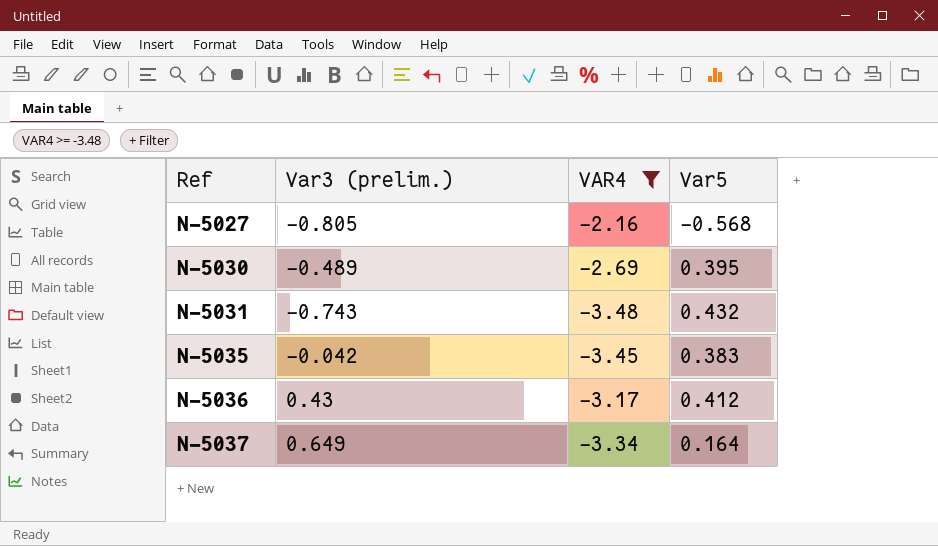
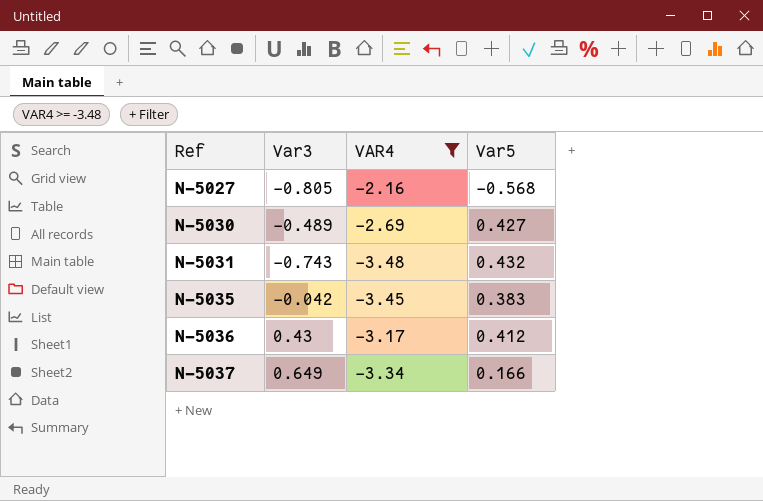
column name: Var3 (prelim.) -> Var3
N-5030 | Var5: 0.395 -> 0.427
N-5037 | Var5: 0.164 -> 0.166

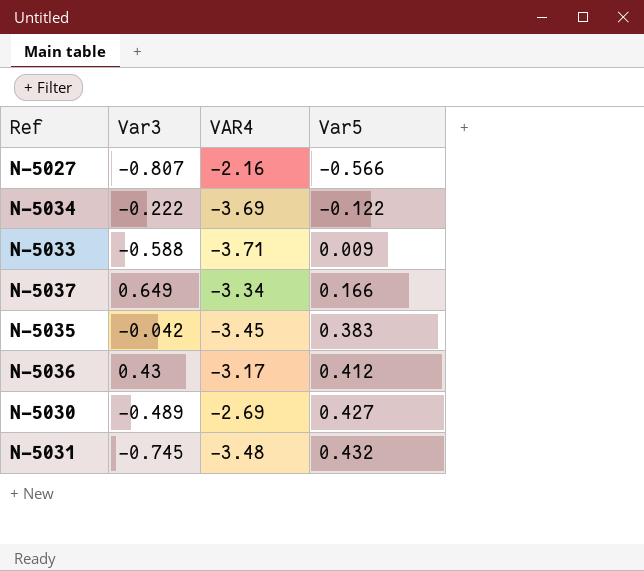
filter: VAR4 >= -3.48 -> none
row order: Ref ascending -> Var5 ascending
N-5027 | Var3: -0.805 -> -0.807
N-5027 | Var5: -0.568 -> -0.566
N-5031 | Var3: -0.743 -> -0.745

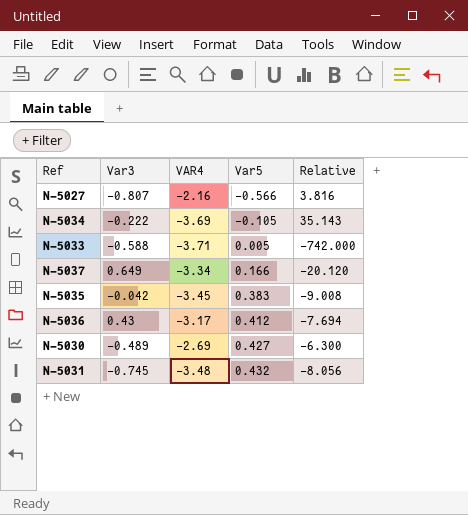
column Relative | formula: none -> [VAR4] / [Var5]
N-5034 | Var5: -0.122 -> -0.105
N-5033 | Var5: 0.009 -> 0.005

